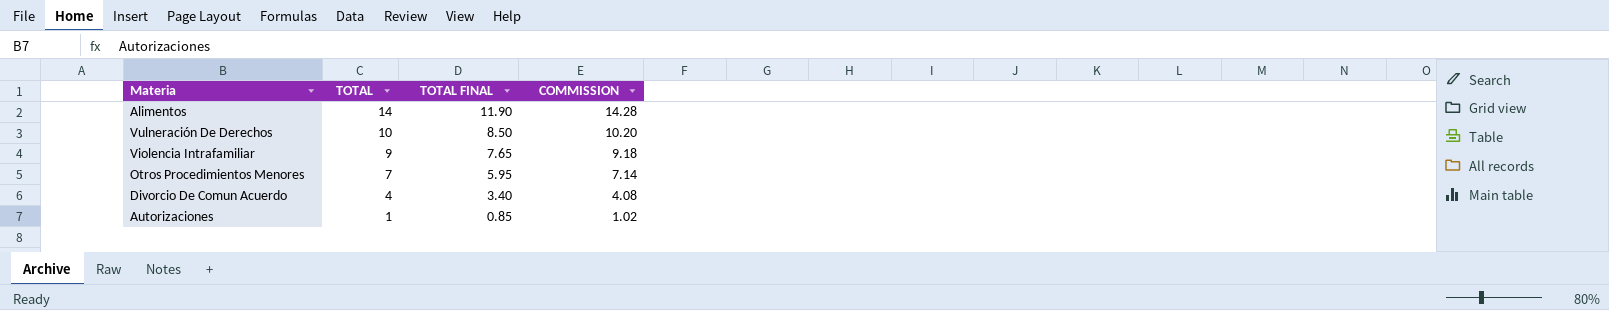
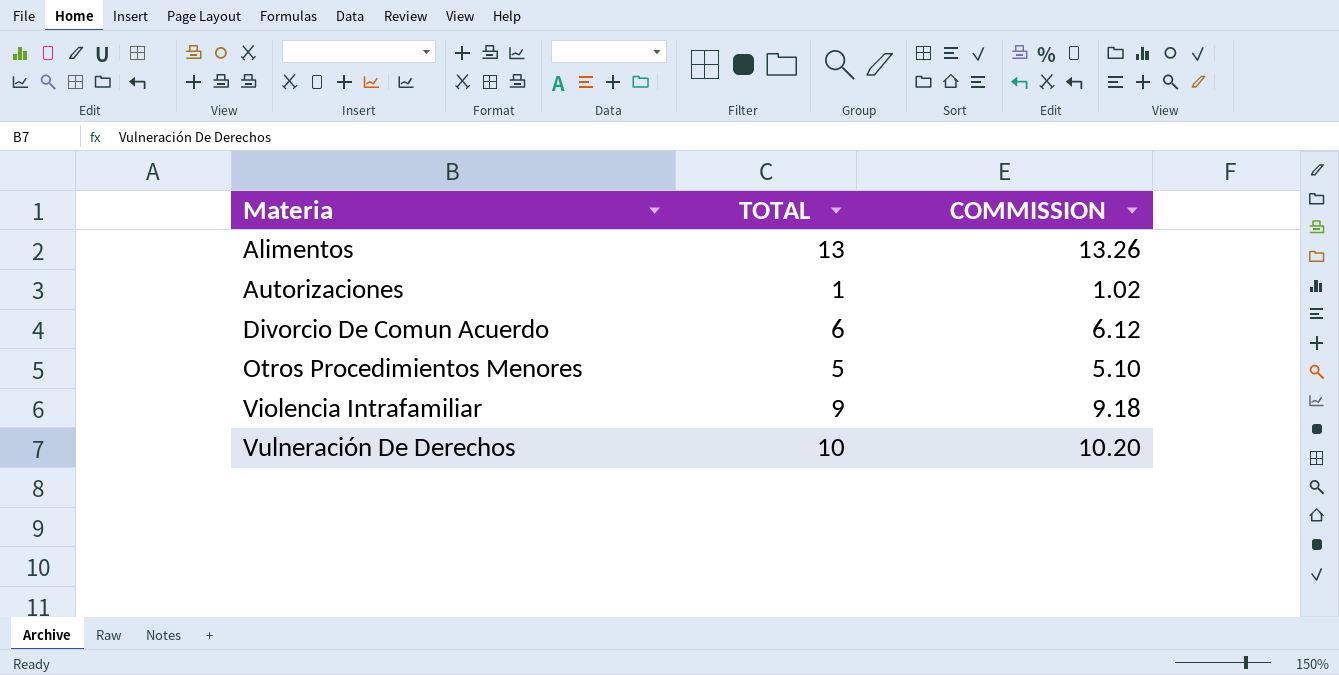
row order: TOTAL descending -> Materia ascending
column TOTAL FINAL | formula: [TOTAL] * 0.85 -> none
Alimentos | TOTAL: 14 -> 13
Alimentos | COMMISSION: 14.28 -> 13.26
Divorcio De Comun Acuerdo | TOTAL: 4 -> 6
Divorcio De Comun Acuerdo | COMMISSION: 4.08 -> 6.12
Otros Procedimientos Menores | TOTAL: 7 -> 5
Otros Procedimientos Menores | COMMISSION: 7.14 -> 5.10

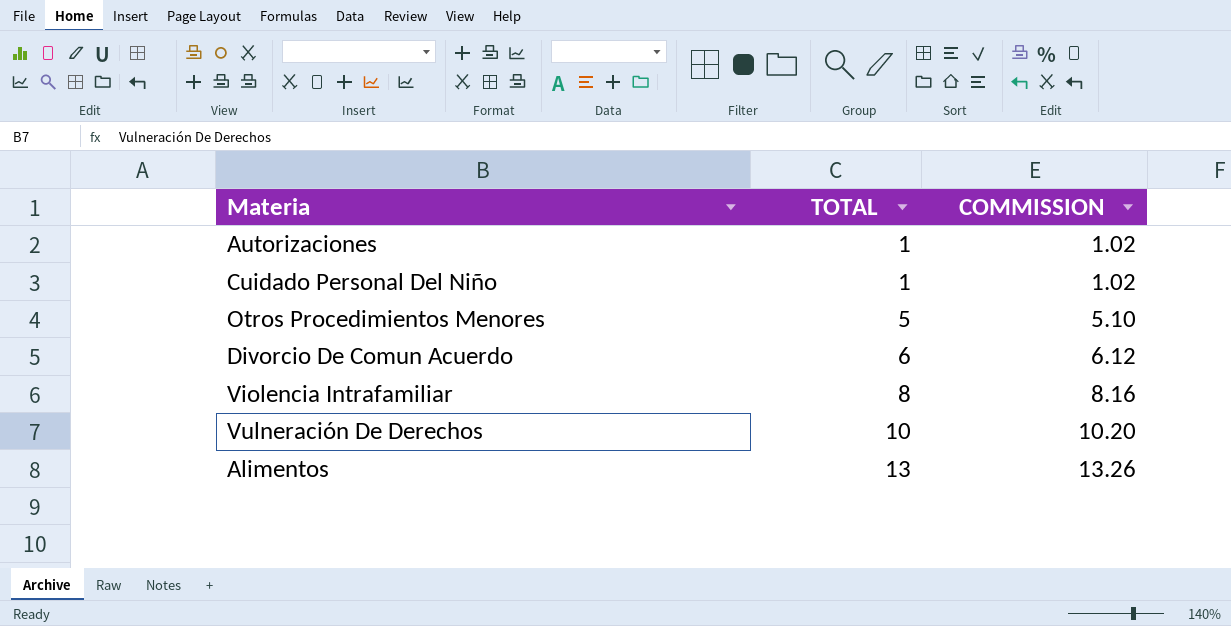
row order: Materia ascending -> TOTAL ascending
row Cuidado Personal Del Niño: none -> 1 | 1.02
Violencia Intrafamiliar | TOTAL: 9 -> 8
Violencia Intrafamiliar | COMMISSION: 9.18 -> 8.16

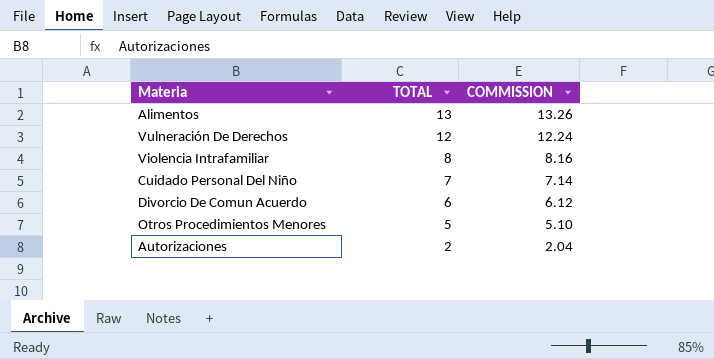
row order: TOTAL ascending -> TOTAL descending
Vulneración De Derechos | TOTAL: 10 -> 12
Vulneración De Derechos | COMMISSION: 10.20 -> 12.24
Cuidado Personal Del Niño | TOTAL: 1 -> 7
Cuidado Personal Del Niño | COMMISSION: 1.02 -> 7.14
Autorizaciones | TOTAL: 1 -> 2
Autorizaciones | COMMISSION: 1.02 -> 2.04

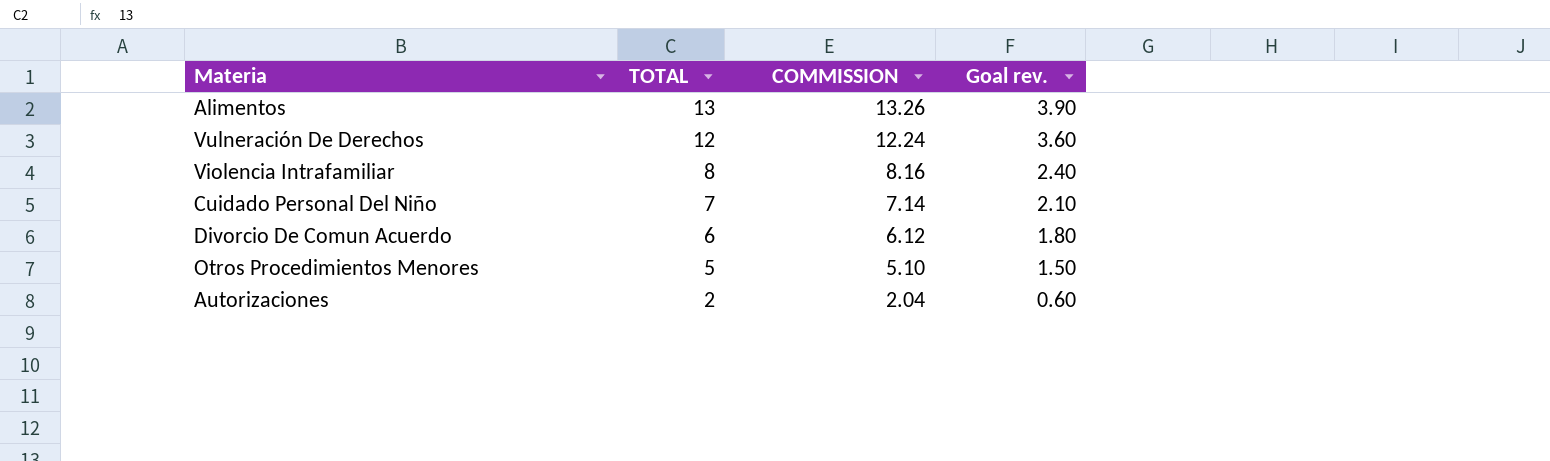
column Goal rev. | formula: none -> [TOTAL] * 0.3

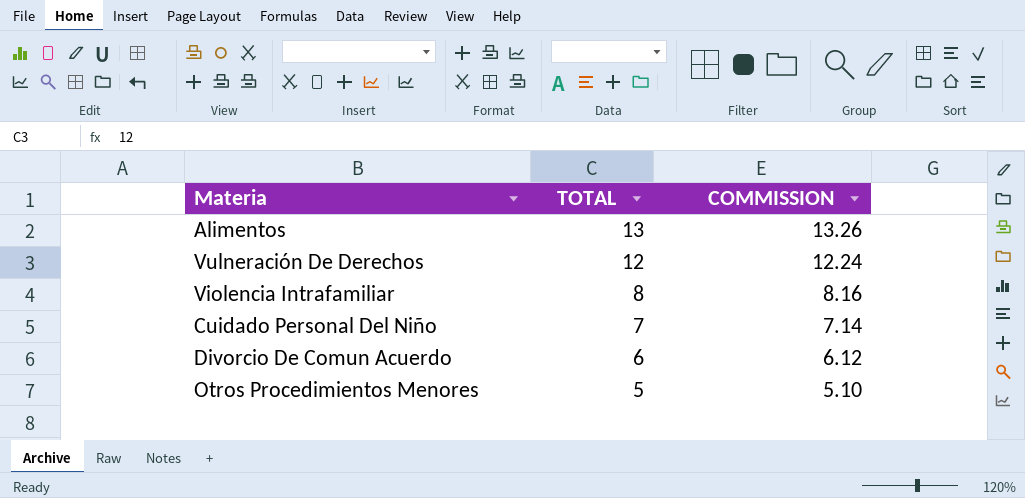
column Goal rev. | formula: [TOTAL] * 0.3 -> none
row Autorizaciones: 2 | 2.04 | 0.60 -> none

